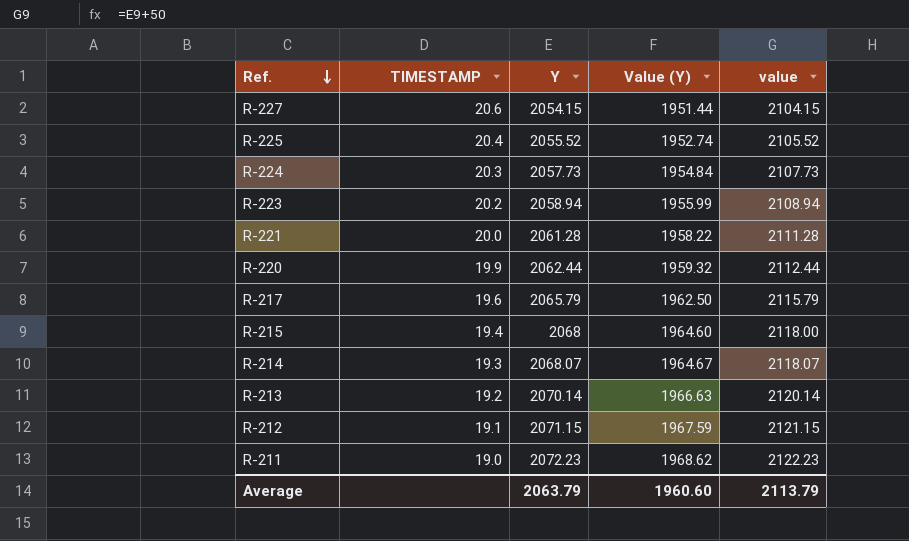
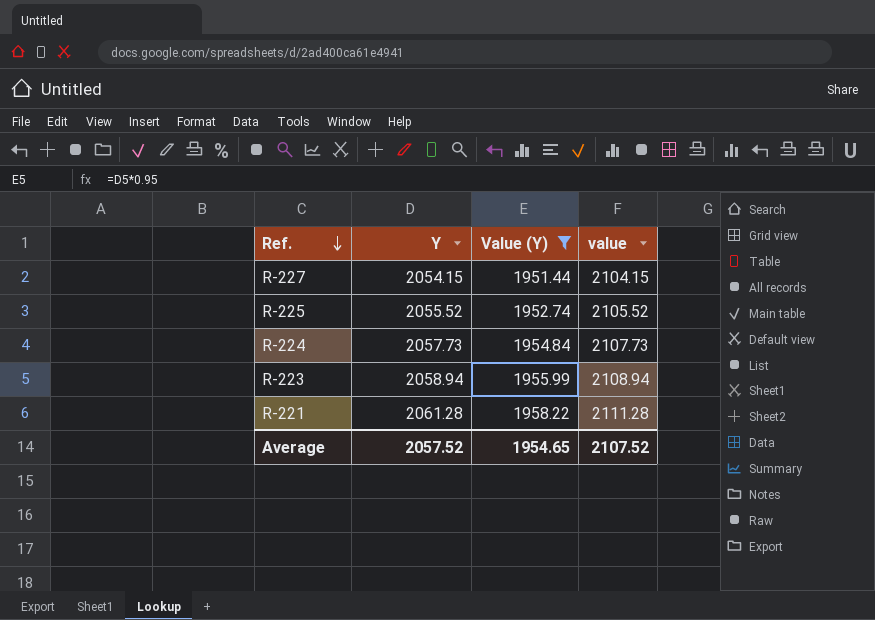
filter: none -> Value (Y) <= 1958.22
column TIMESTAMP | position: 2 -> none
Average | Y: 2063.79 -> 2057.52
Average | Value (Y): 1960.60 -> 1954.65
Average | value: 2113.79 -> 2107.52

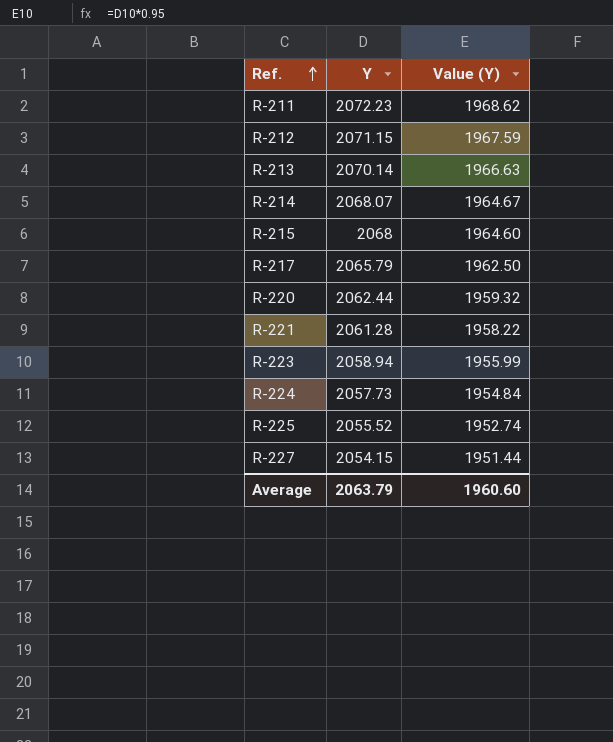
filter: Value (Y) <= 1958.22 -> none
row order: Ref. descending -> Ref. ascending
column value | formula: [Y] + 50 -> none
Average | Y: 2057.52 -> 2063.79
Average | Value (Y): 1954.65 -> 1960.60

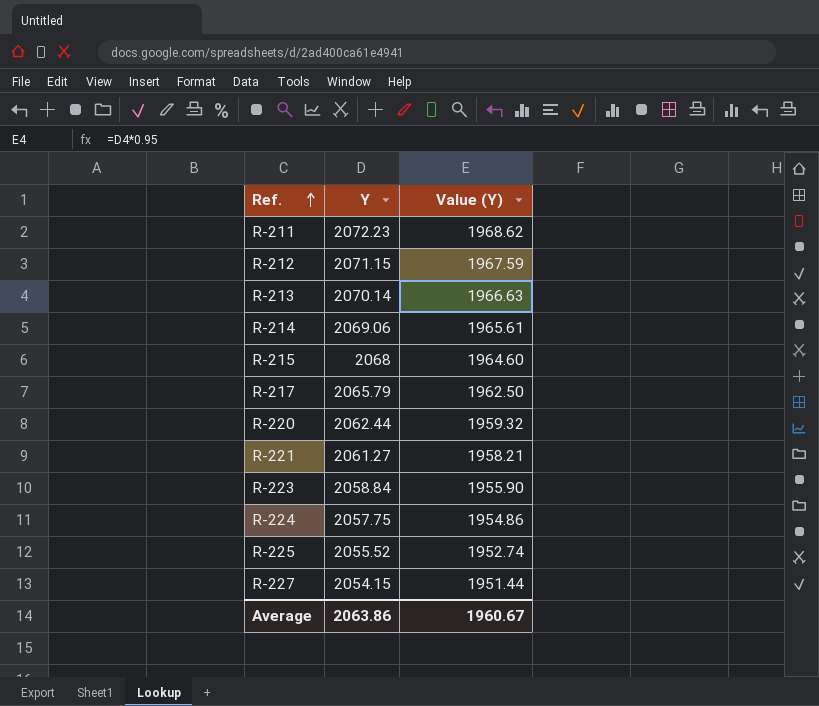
R-214 | Y: 2068.07 -> 2069.06
R-214 | Value (Y): 1964.67 -> 1965.61
R-221 | Y: 2061.28 -> 2061.27
R-221 | Value (Y): 1958.22 -> 1958.21
R-223 | Y: 2058.94 -> 2058.84
R-223 | Value (Y): 1955.99 -> 1955.90
R-224 | Y: 2057.73 -> 2057.75
R-224 | Value (Y): 1954.84 -> 1954.86
Average | Y: 2063.79 -> 2063.86
Average | Value (Y): 1960.60 -> 1960.67

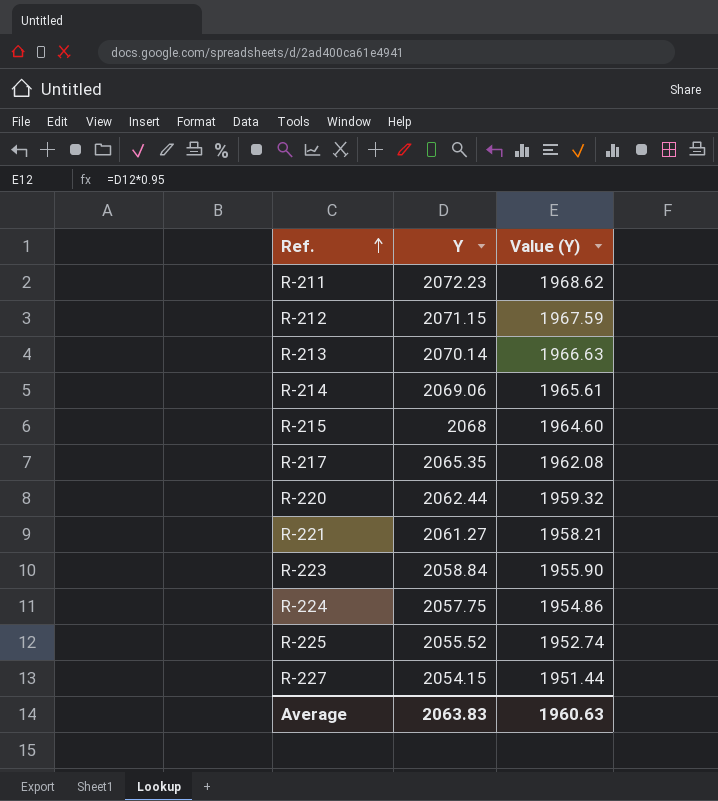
R-217 | Y: 2065.79 -> 2065.35
R-217 | Value (Y): 1962.50 -> 1962.08
Average | Y: 2063.86 -> 2063.83
Average | Value (Y): 1960.67 -> 1960.63

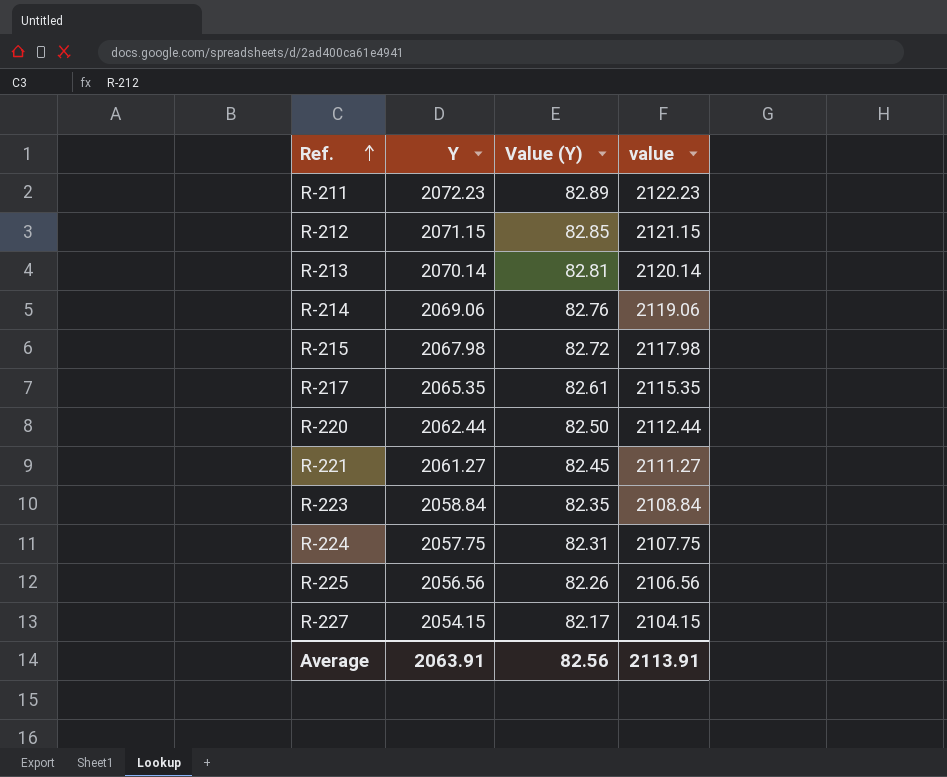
column Value (Y) | formula: [Y] * 0.95 -> [Y] * 0.04
column value | formula: none -> [Y] + 50
R-215 | Y: 2068 -> 2067.98
R-225 | Y: 2055.52 -> 2056.56
Average | Y: 2063.83 -> 2063.91
Average | Value (Y): 1960.63 -> 82.56

